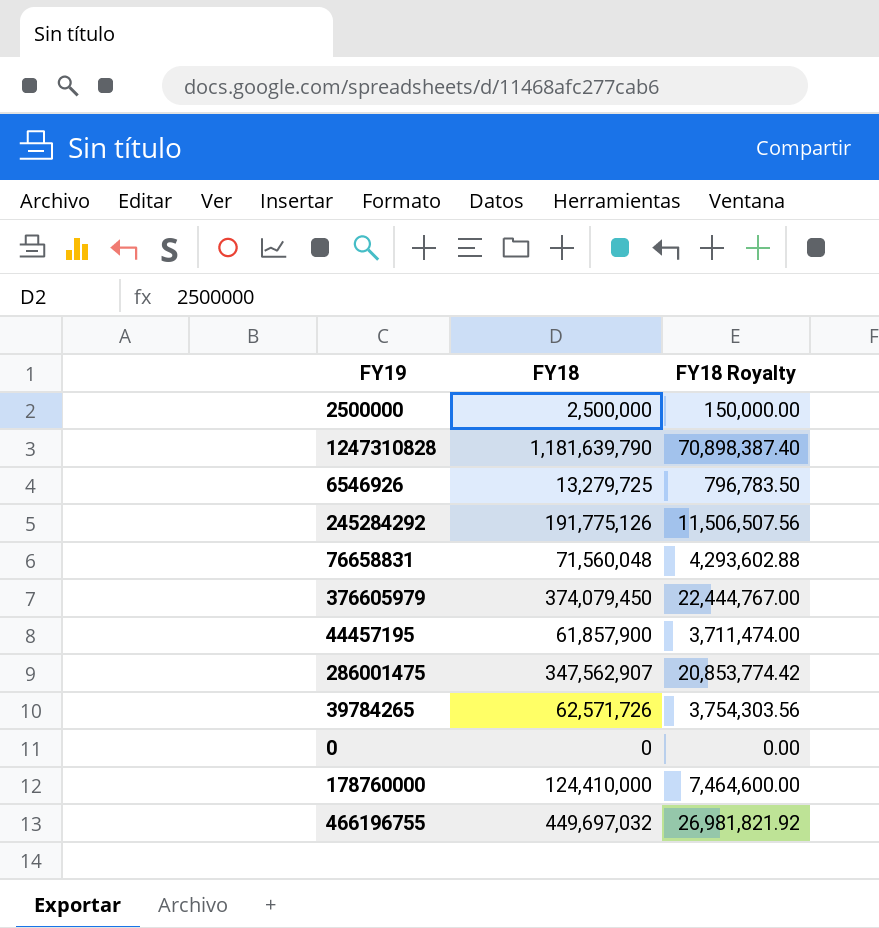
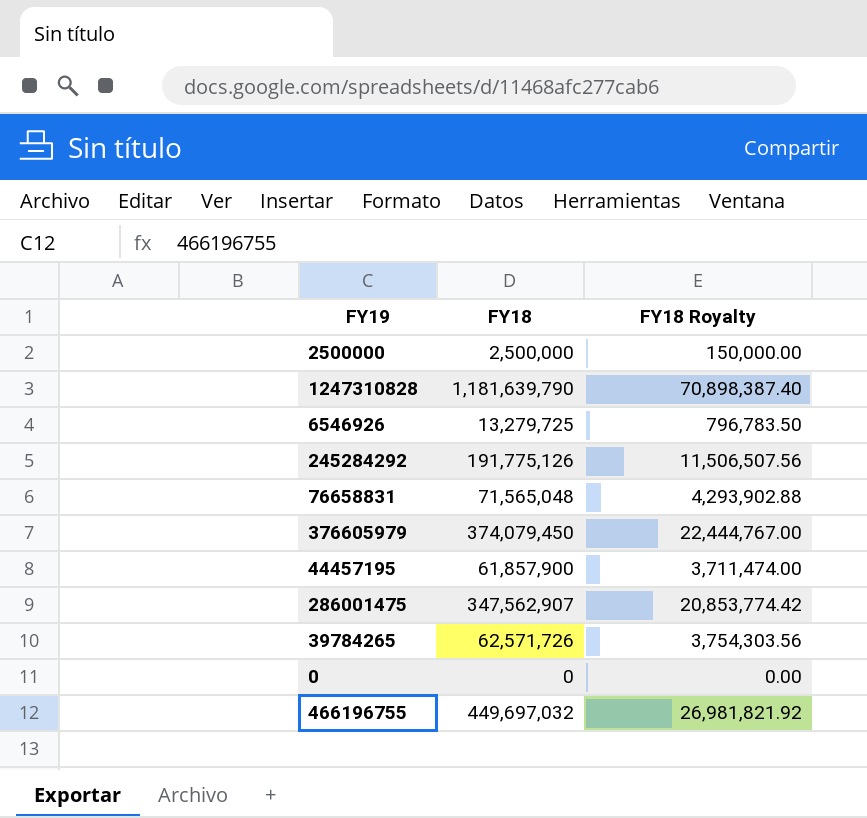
row 178760000: 124,410,000 | 7,464,600.00 -> none
76658831 | FY18: 71,560,048 -> 71,565,048
76658831 | FY18 Royalty: 4,293,602.88 -> 4,293,902.88

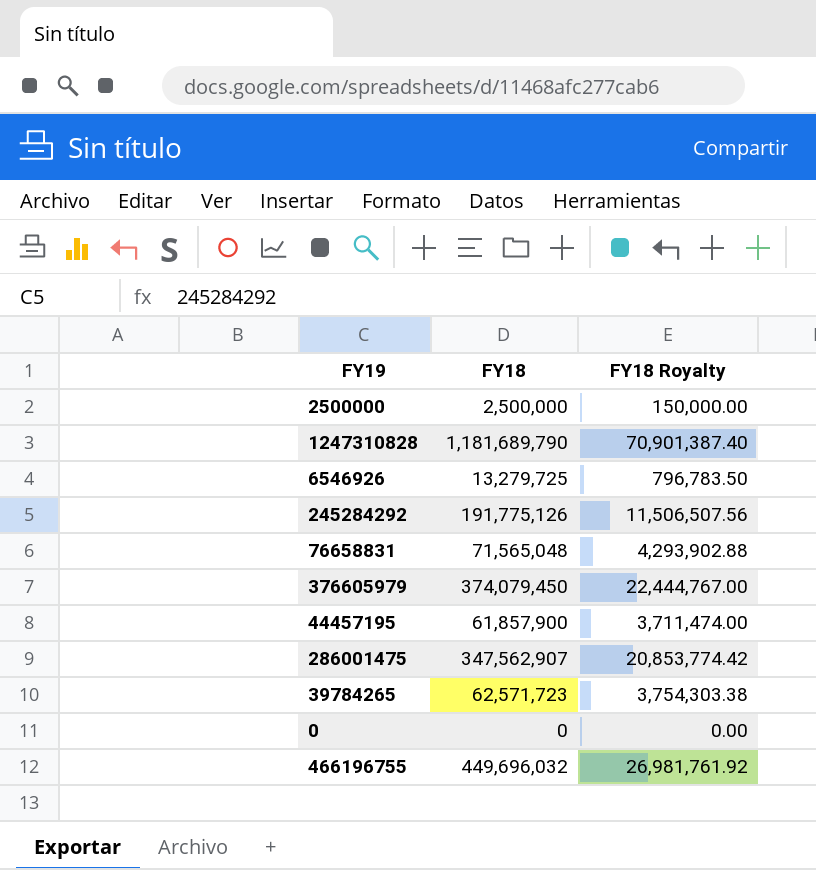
1247310828 | FY18: 1,181,639,790 -> 1,181,689,790
1247310828 | FY18 Royalty: 70,898,387.40 -> 70,901,387.40
39784265 | FY18: 62,571,726 -> 62,571,723
39784265 | FY18 Royalty: 3,754,303.56 -> 3,754,303.38
466196755 | FY18: 449,697,032 -> 449,696,032
466196755 | FY18 Royalty: 26,981,821.92 -> 26,981,761.92

